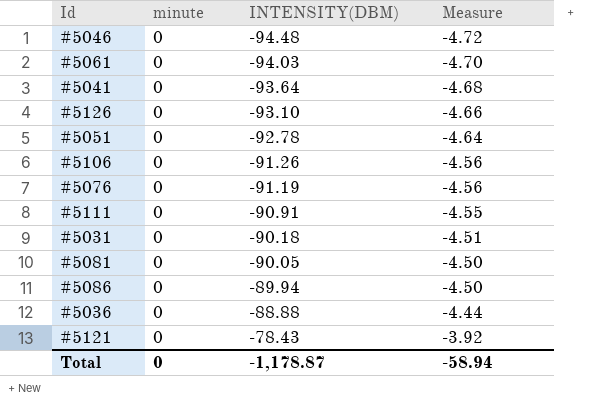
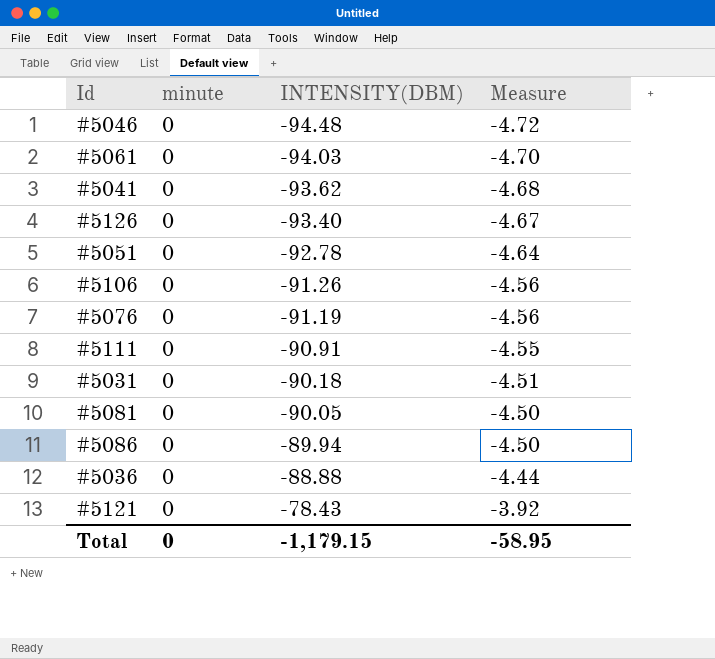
#5041 | INTENSITY(DBM): -93.64 -> -93.62
#5126 | INTENSITY(DBM): -93.10 -> -93.40
#5126 | Measure: -4.66 -> -4.67
Total | INTENSITY(DBM): -1,178.87 -> -1,179.15
Total | Measure: -58.94 -> -58.95

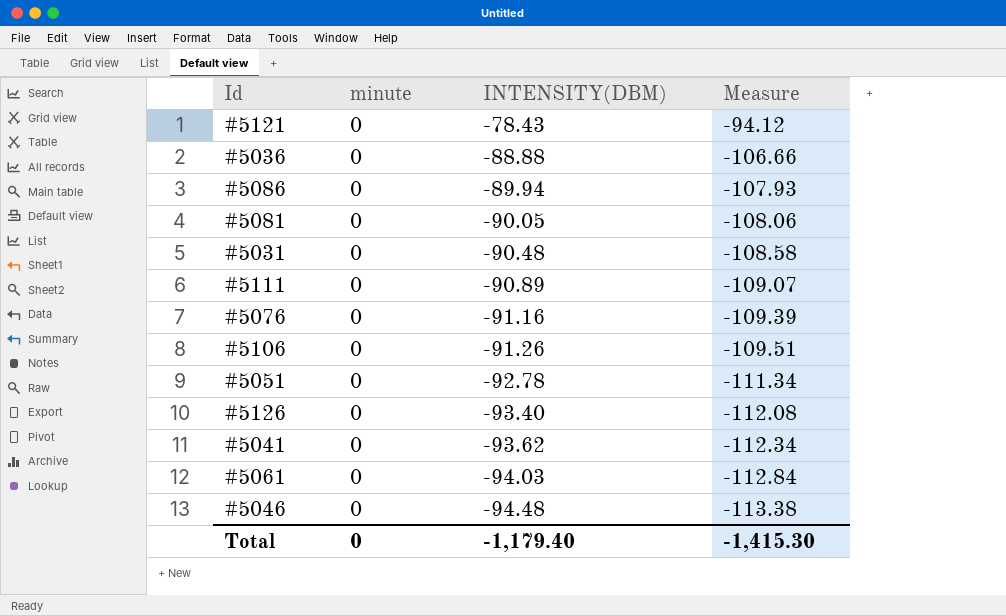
row order: INTENSITY(DBM) ascending -> INTENSITY(DBM) descending
column Measure | formula: [INTENSITY(DBM)] * 0.05 -> [INTENSITY(DBM)] * 1.2
#5031 | INTENSITY(DBM): -90.18 -> -90.48
#5111 | INTENSITY(DBM): -90.91 -> -90.89
#5076 | INTENSITY(DBM): -91.19 -> -91.16
Total | INTENSITY(DBM): -1,179.15 -> -1,179.40
Total | Measure: -58.95 -> -1,415.30

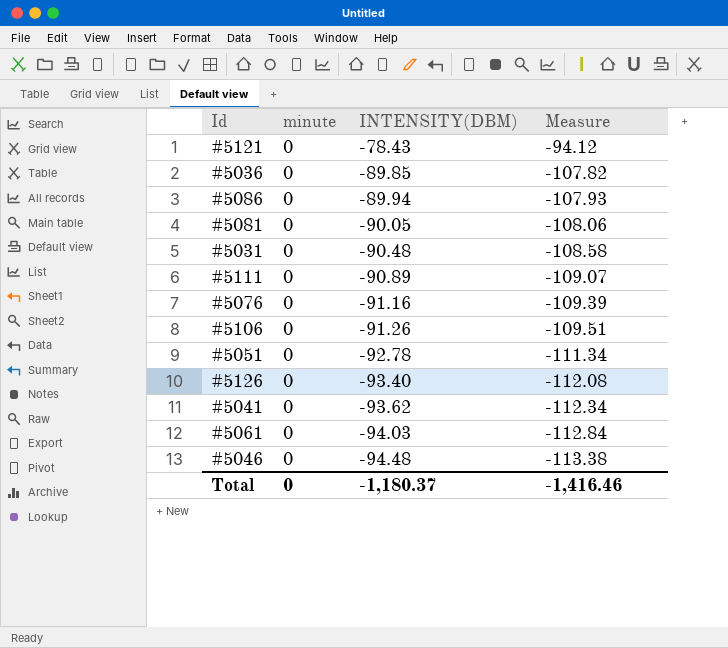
#5036 | INTENSITY(DBM): -88.88 -> -89.85
#5036 | Measure: -106.66 -> -107.82
Total | INTENSITY(DBM): -1,179.40 -> -1,180.37
Total | Measure: -1,415.30 -> -1,416.46

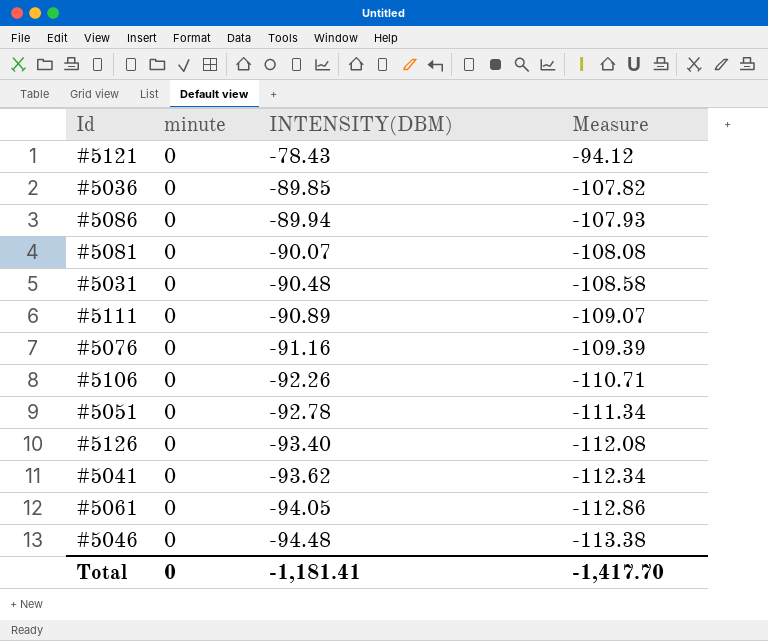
#5081 | INTENSITY(DBM): -90.05 -> -90.07
#5081 | Measure: -108.06 -> -108.08
#5106 | INTENSITY(DBM): -91.26 -> -92.26
#5106 | Measure: -109.51 -> -110.71
#5061 | INTENSITY(DBM): -94.03 -> -94.05
#5061 | Measure: -112.84 -> -112.86
Total | INTENSITY(DBM): -1,180.37 -> -1,181.41
Total | Measure: -1,416.46 -> -1,417.70

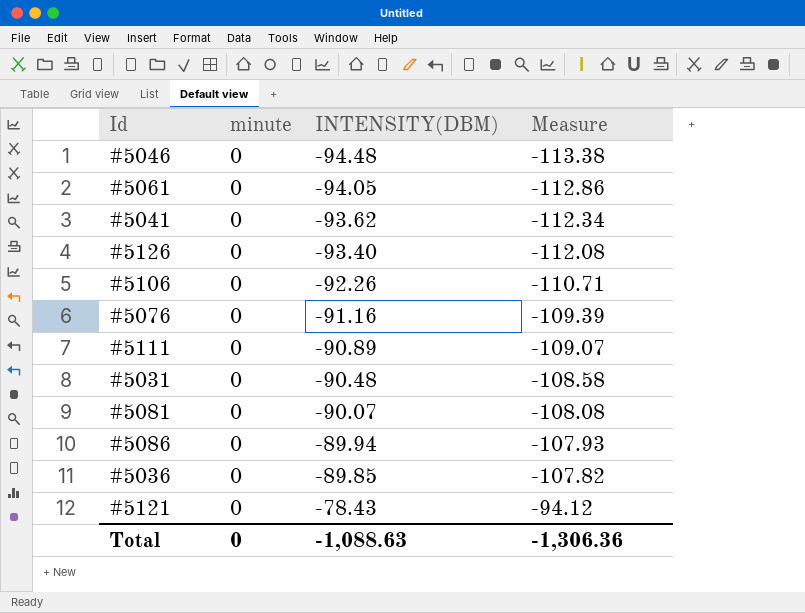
row order: INTENSITY(DBM) descending -> INTENSITY(DBM) ascending
row #5051: 0 | -92.78 | -111.34 -> none
Total | INTENSITY(DBM): -1,181.41 -> -1,088.63
Total | Measure: -1,417.70 -> -1,306.36

